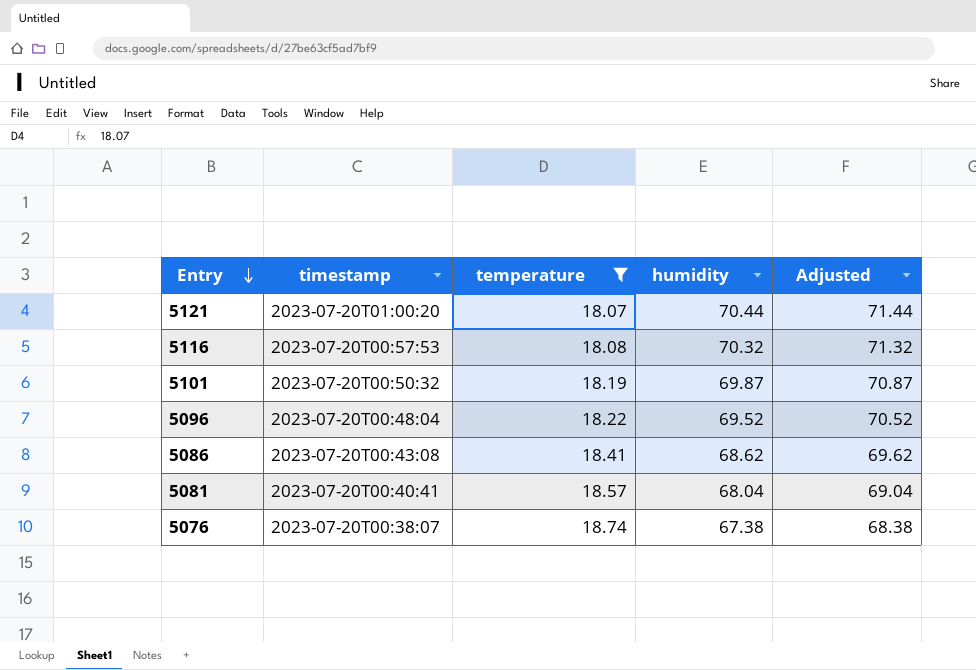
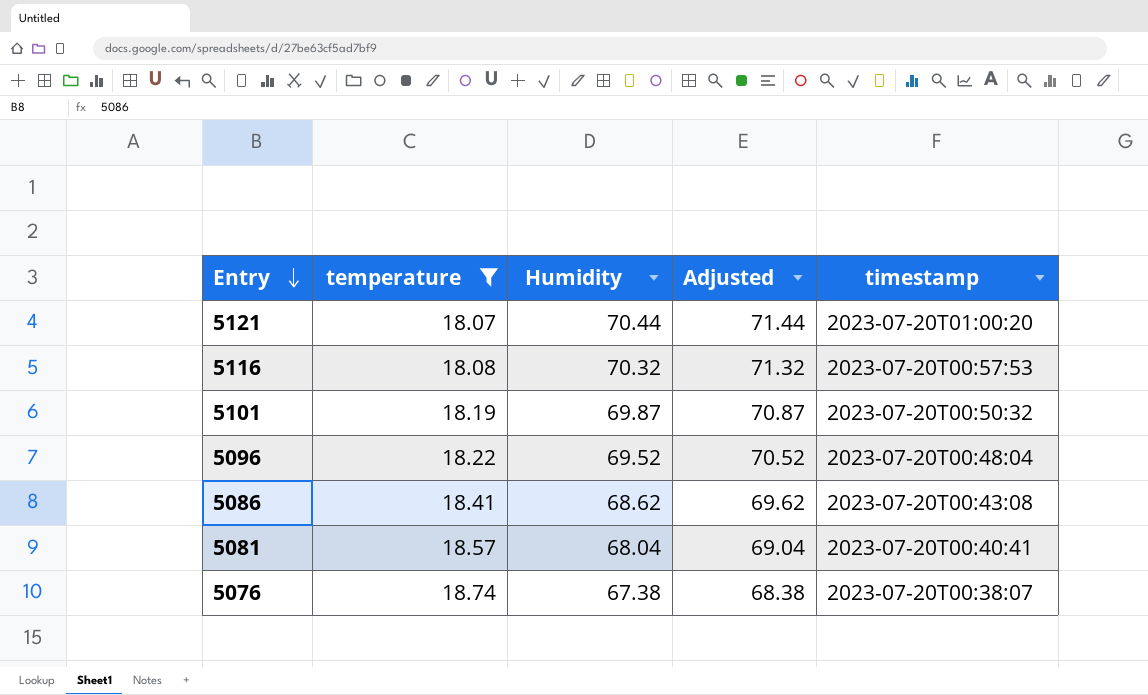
column name: humidity -> Humidity
column timestamp | position: 2 -> 5

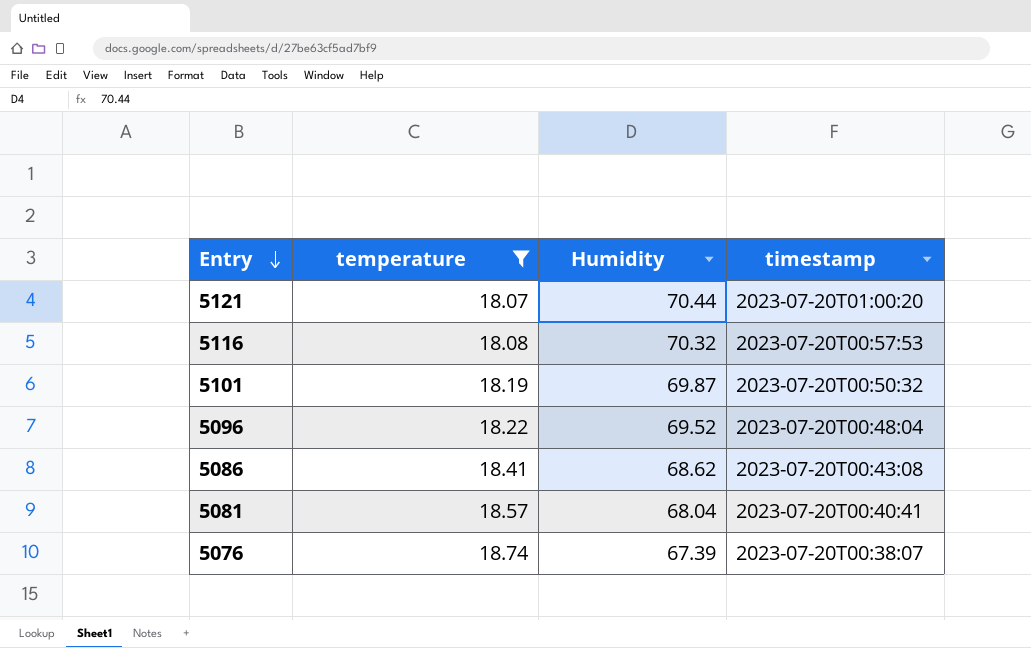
column Adjusted | formula: [Humidity] + 1 -> none
5076 | Humidity: 67.38 -> 67.39

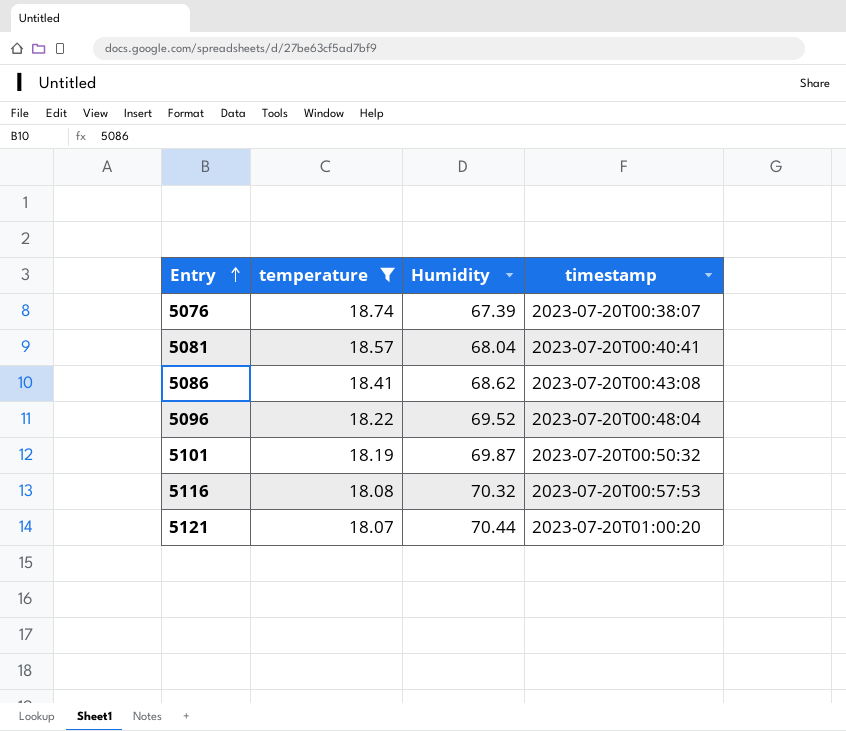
row order: Entry descending -> Entry ascending

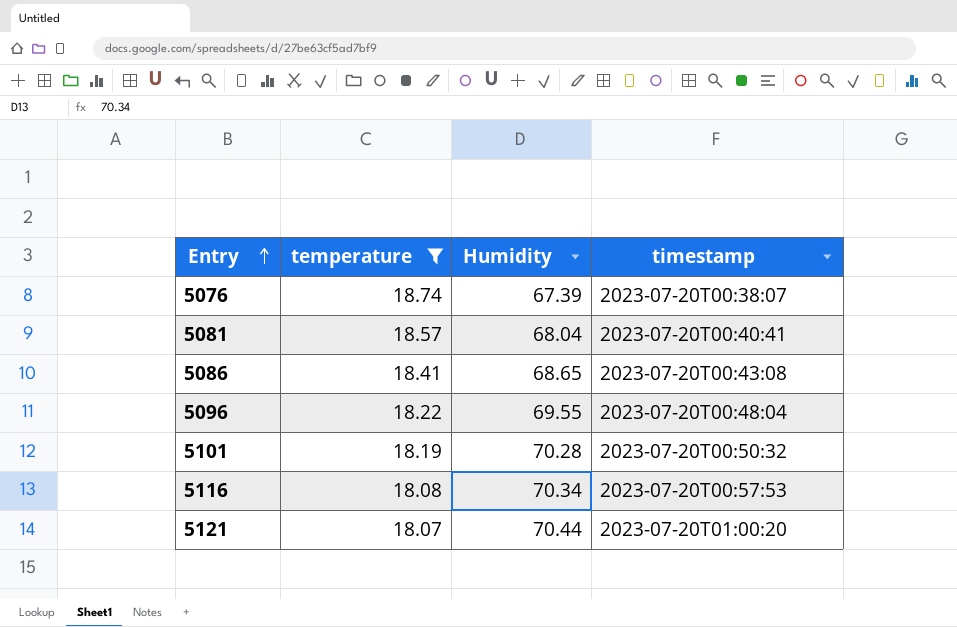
5086 | Humidity: 68.62 -> 68.65
5096 | Humidity: 69.52 -> 69.55
5101 | Humidity: 69.87 -> 70.28
5116 | Humidity: 70.32 -> 70.34

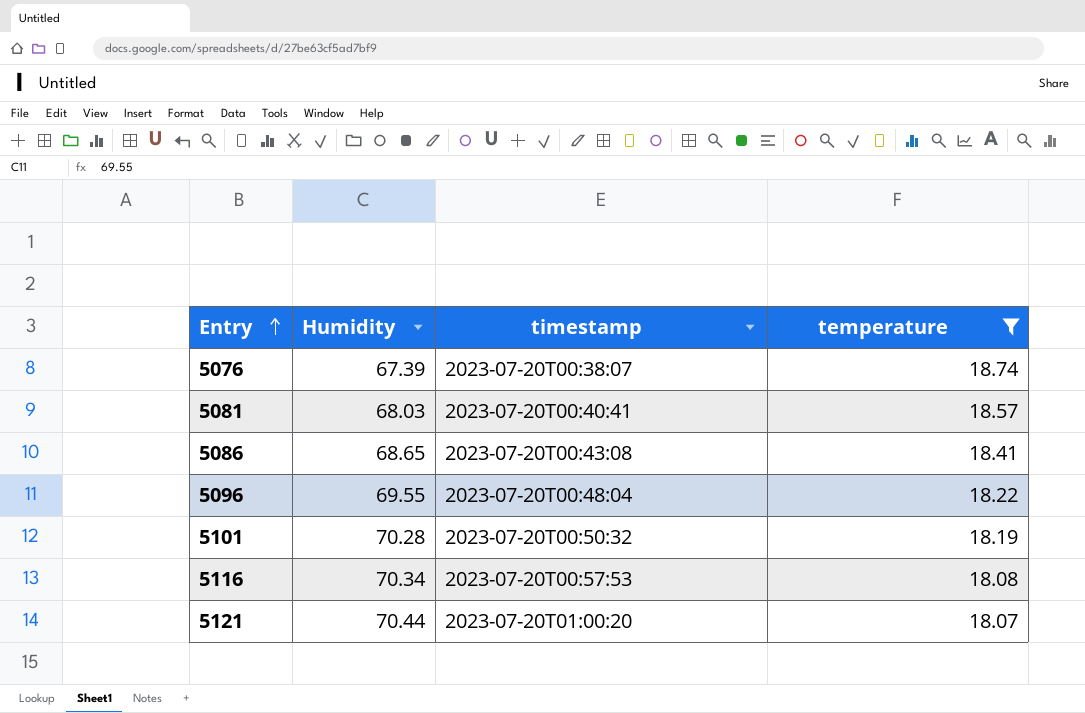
column temperature | position: 2 -> 4
5081 | Humidity: 68.04 -> 68.03

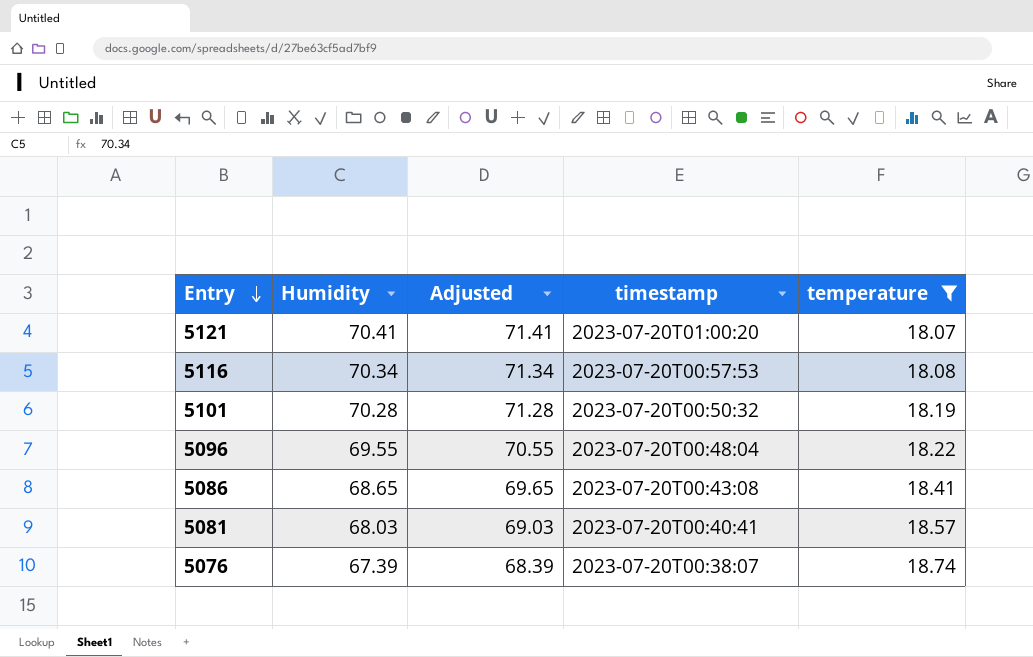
row order: Entry ascending -> Entry descending
column Adjusted | formula: none -> [Humidity] + 1
5121 | Humidity: 70.44 -> 70.41

